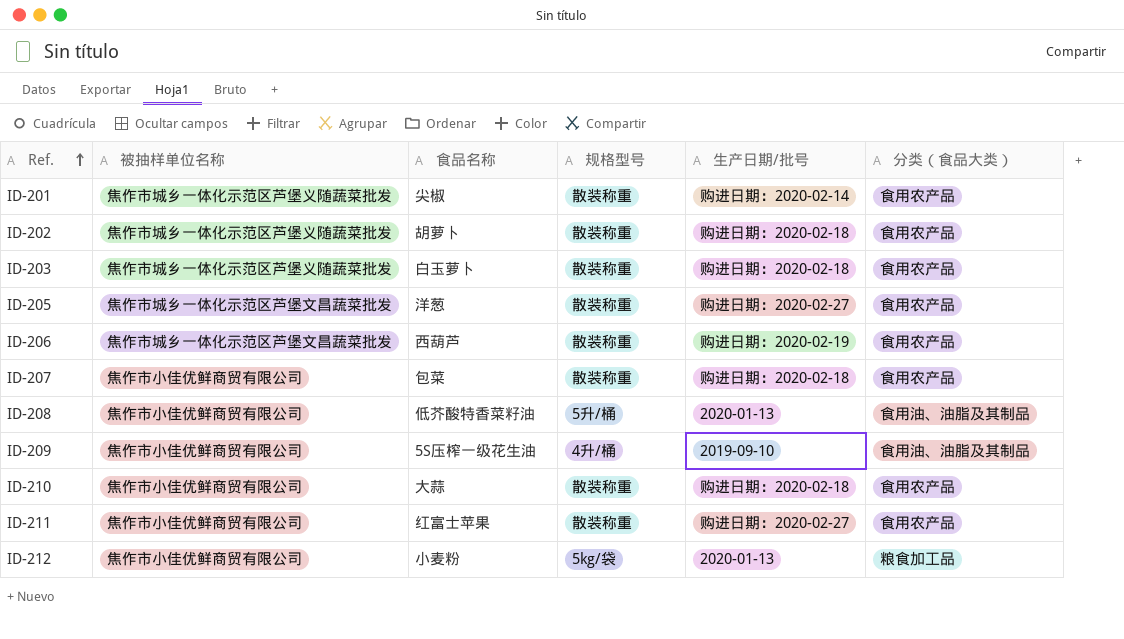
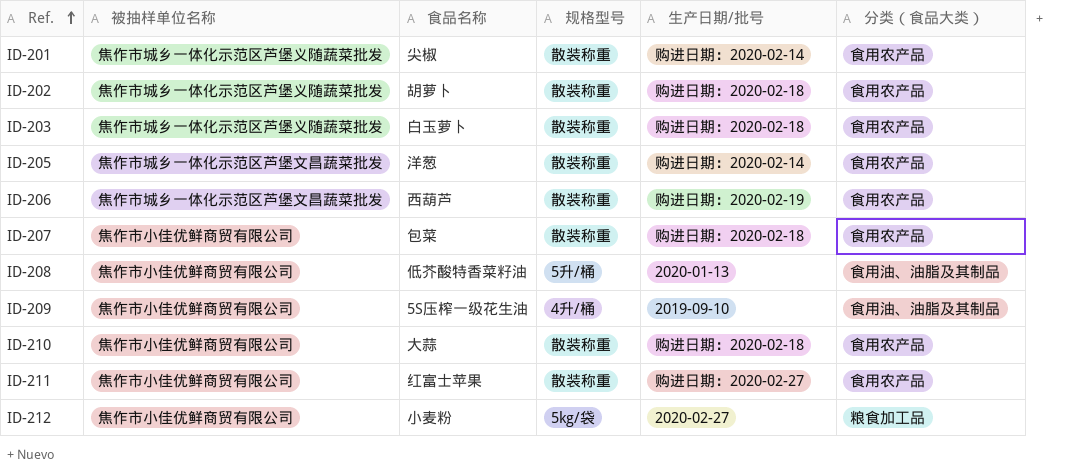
ID-205 | 生产日期/批号: 购进日期：2020-02-27 -> 购进日期：2020-02-14
ID-212 | 生产日期/批号: 2020-01-13 -> 2020-02-27

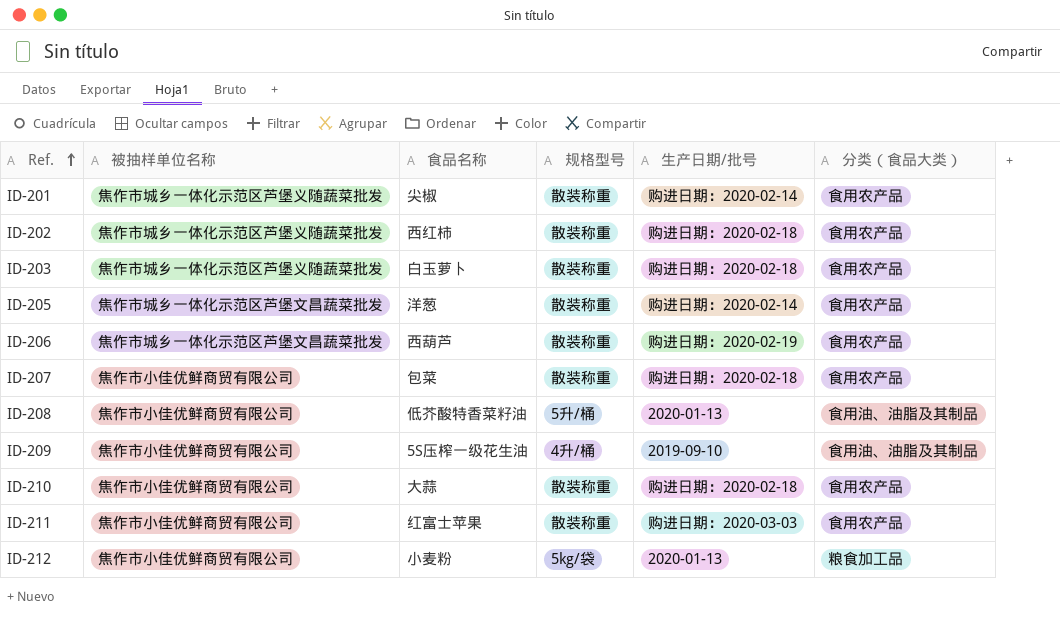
ID-202 | 食品名称: 胡萝卜 -> 西红柿
ID-211 | 生产日期/批号: 购进日期：2020-02-27 -> 购进日期：2020-03-03
ID-212 | 生产日期/批号: 2020-02-27 -> 2020-01-13

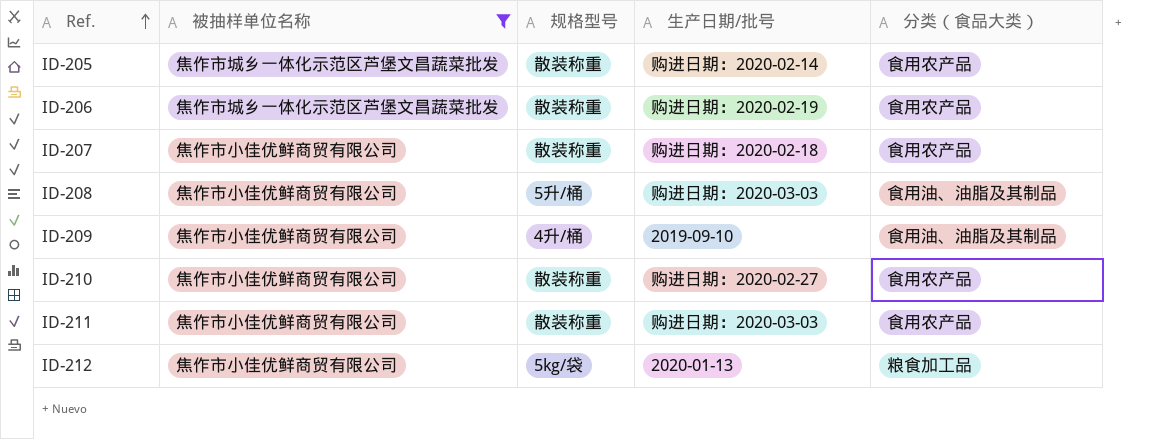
filter: none -> 被抽样单位名称 != 焦作市城乡一体化示范区芦堡义随蔬菜批发
column 食品名称 | position: 3 -> none
ID-208 | 生产日期/批号: 2020-01-13 -> 购进日期：2020-03-03
ID-210 | 生产日期/批号: 购进日期：2020-02-18 -> 购进日期：2020-02-27

